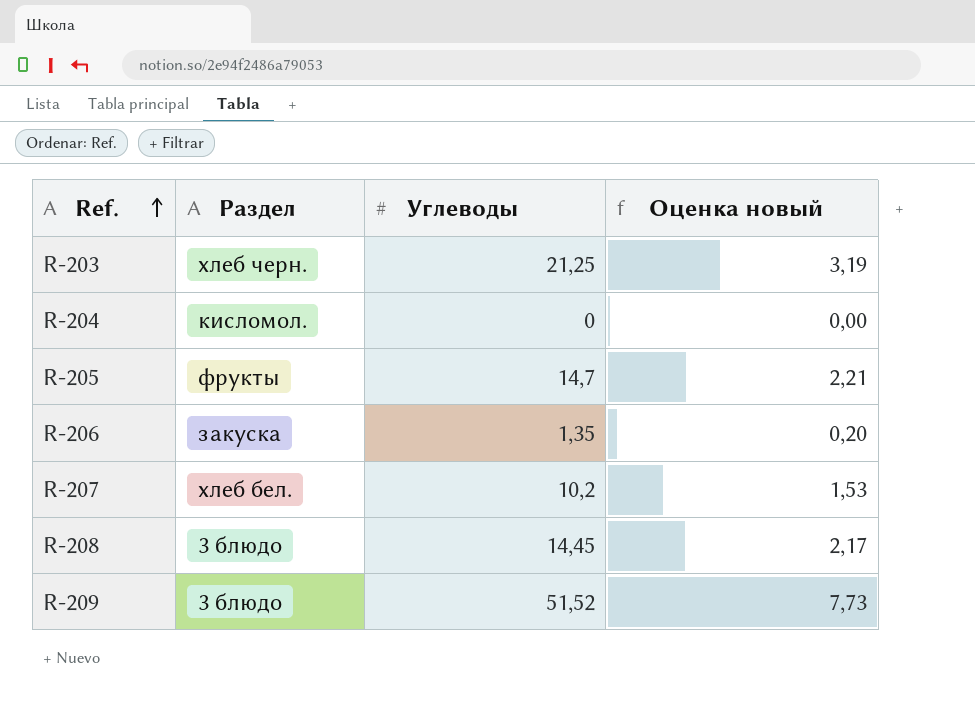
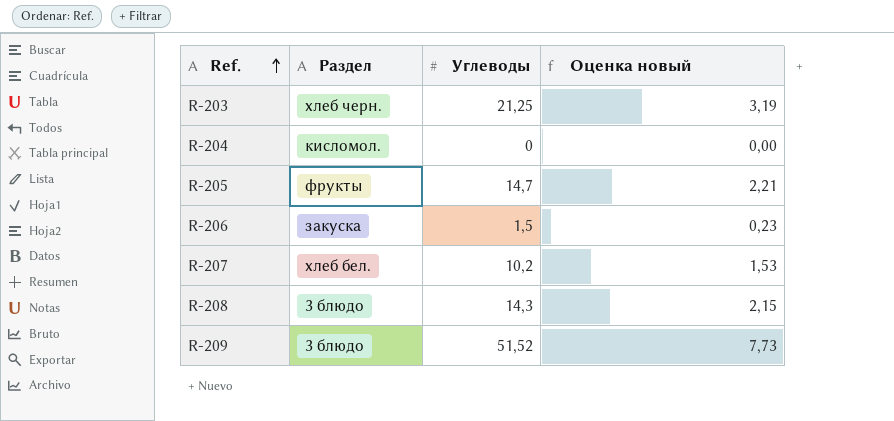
R-206 | Углеводы: 1,35 -> 1,5
R-206 | Оценка новый: 0,20 -> 0,23
R-208 | Углеводы: 14,45 -> 14,3
R-208 | Оценка новый: 2,17 -> 2,15

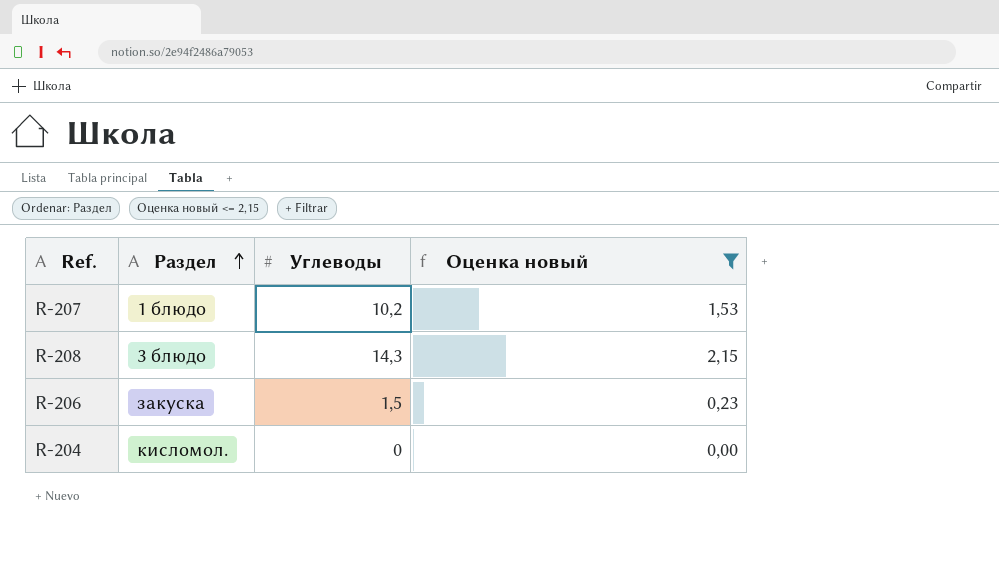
filter: none -> Оценка новый <= 2,15
row order: Ref. ascending -> Раздел ascending
R-207 | Раздел: хлеб бел. -> 1 блюдо

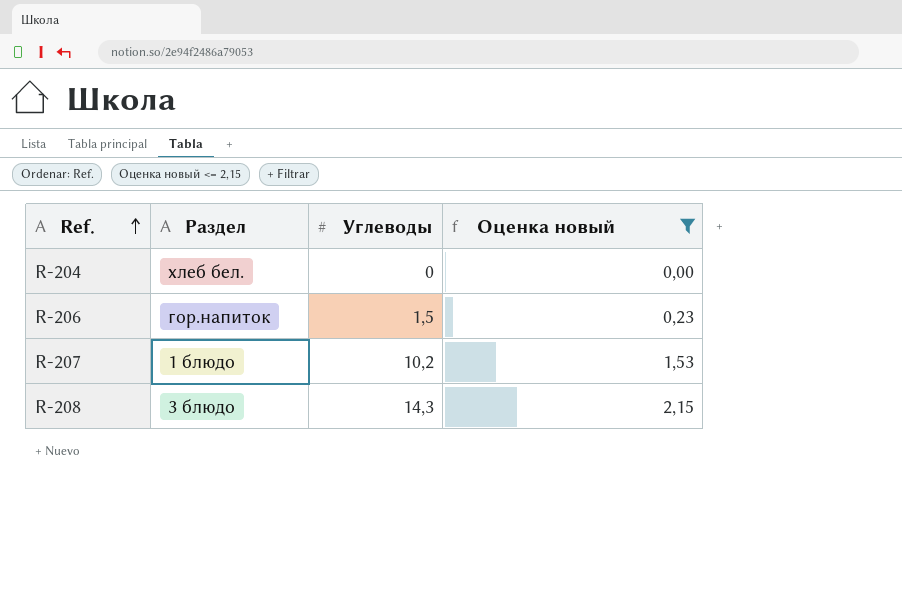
row order: Раздел ascending -> Ref. ascending
R-204 | Раздел: кисломол. -> хлеб бел.
R-206 | Раздел: закуска -> гор.напиток

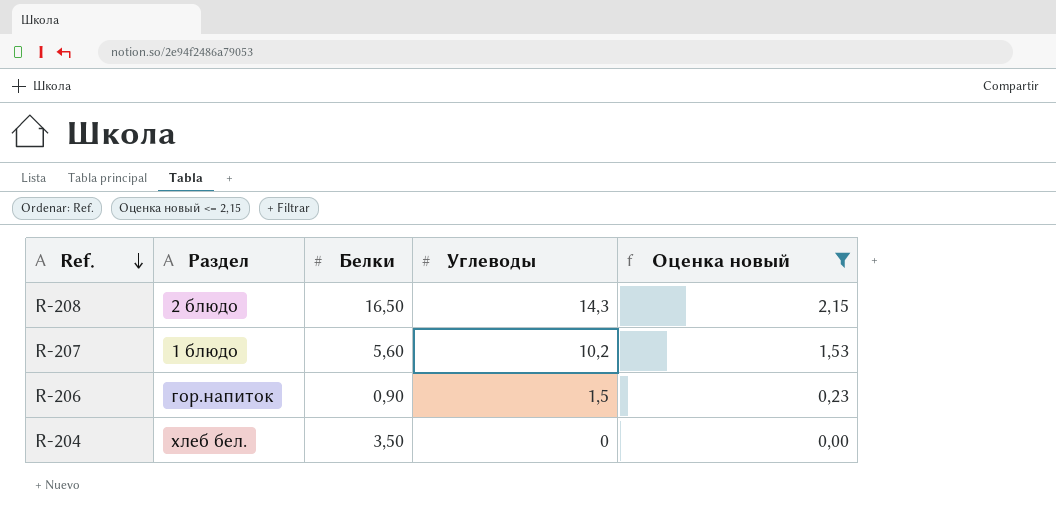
row order: Ref. ascending -> Ref. descending
column Белки | position: none -> 3
R-208 | Раздел: 3 блюдо -> 2 блюдо

